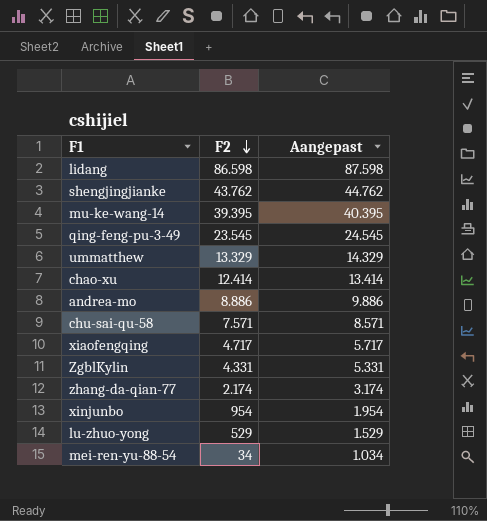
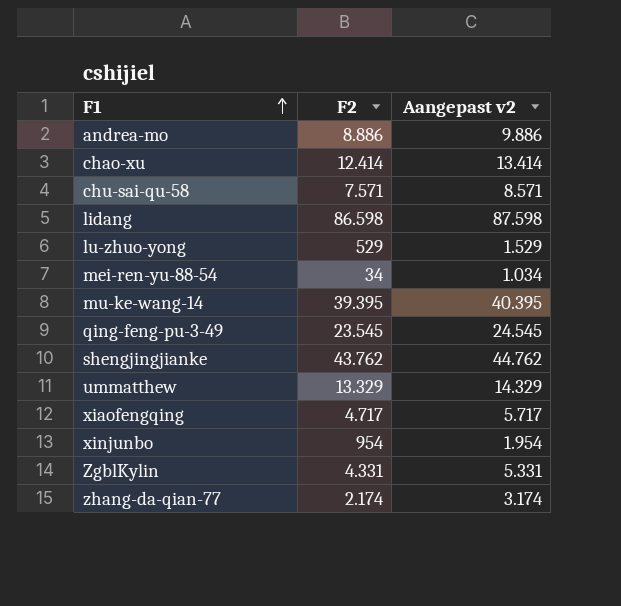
row order: F2 descending -> F1 ascending
column name: Aangepast -> Aangepast v2

